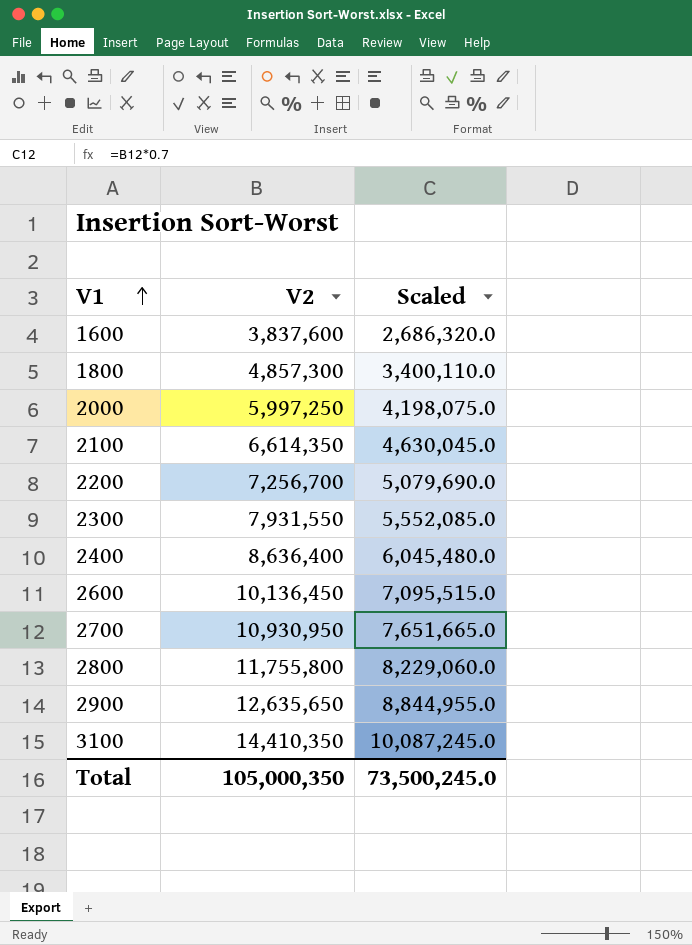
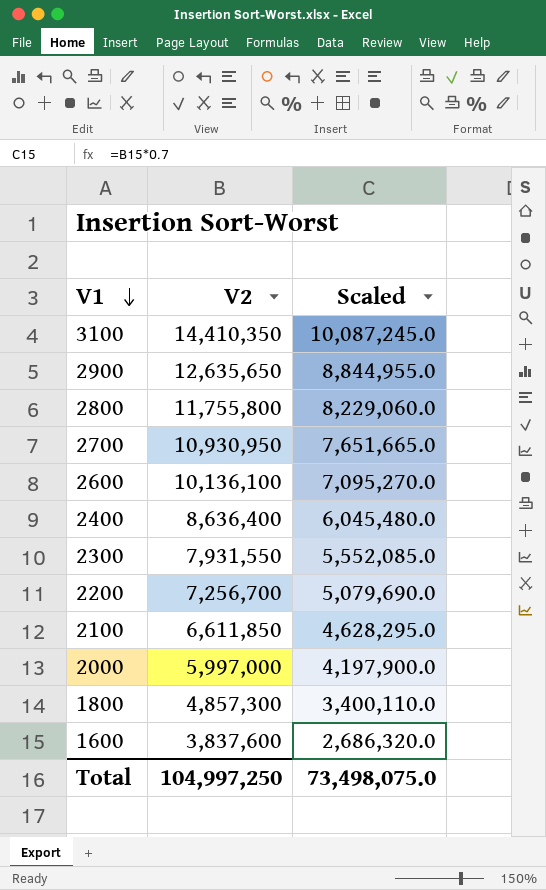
row order: V1 ascending -> V1 descending
2600 | V2: 10,136,450 -> 10,136,100
2600 | Scaled: 7,095,515.0 -> 7,095,270.0
2100 | V2: 6,614,350 -> 6,611,850
2100 | Scaled: 4,630,045.0 -> 4,628,295.0
2000 | V2: 5,997,250 -> 5,997,000
2000 | Scaled: 4,198,075.0 -> 4,197,900.0
Total | V2: 105,000,350 -> 104,997,250
Total | Scaled: 73,500,245.0 -> 73,498,075.0

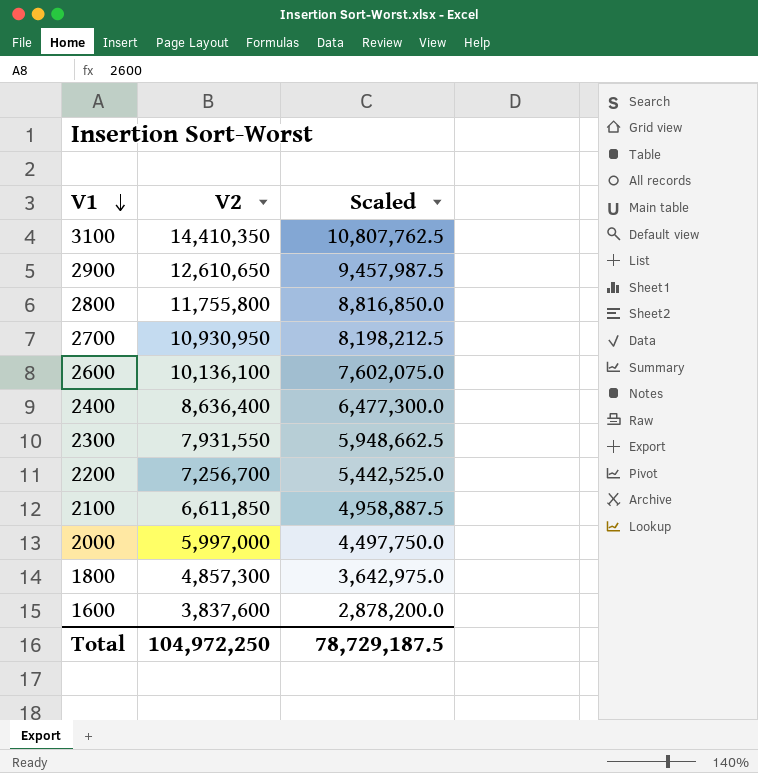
column Scaled | formula: [V2] * 0.7 -> [V2] * 0.75
2900 | V2: 12,635,650 -> 12,610,650
Total | V2: 104,997,250 -> 104,972,250
Total | Scaled: 73,498,075.0 -> 78,729,187.5

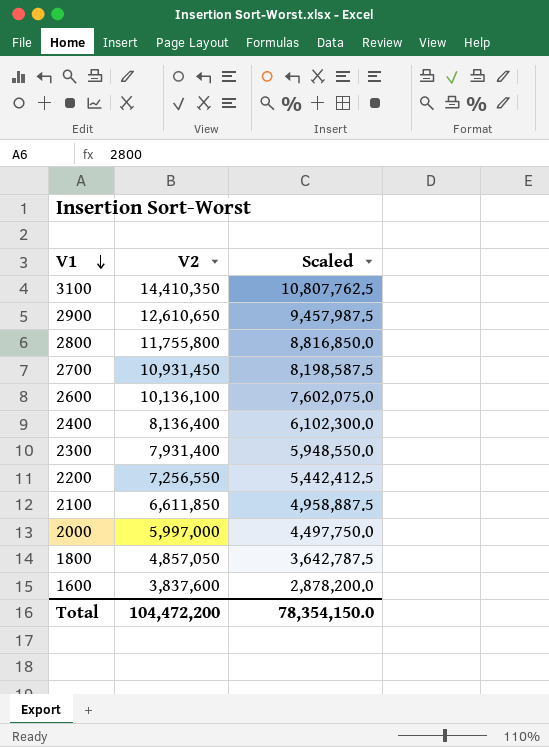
2700 | V2: 10,930,950 -> 10,931,450
2700 | Scaled: 8,198,212.5 -> 8,198,587.5
2400 | V2: 8,636,400 -> 8,136,400
2400 | Scaled: 6,477,300.0 -> 6,102,300.0
2300 | V2: 7,931,550 -> 7,931,400
2300 | Scaled: 5,948,662.5 -> 5,948,550.0
2200 | V2: 7,256,700 -> 7,256,550
2200 | Scaled: 5,442,525.0 -> 5,442,412.5
1800 | V2: 4,857,300 -> 4,857,050
1800 | Scaled: 3,642,975.0 -> 3,642,787.5
Total | V2: 104,972,250 -> 104,472,200
Total | Scaled: 78,729,187.5 -> 78,354,150.0

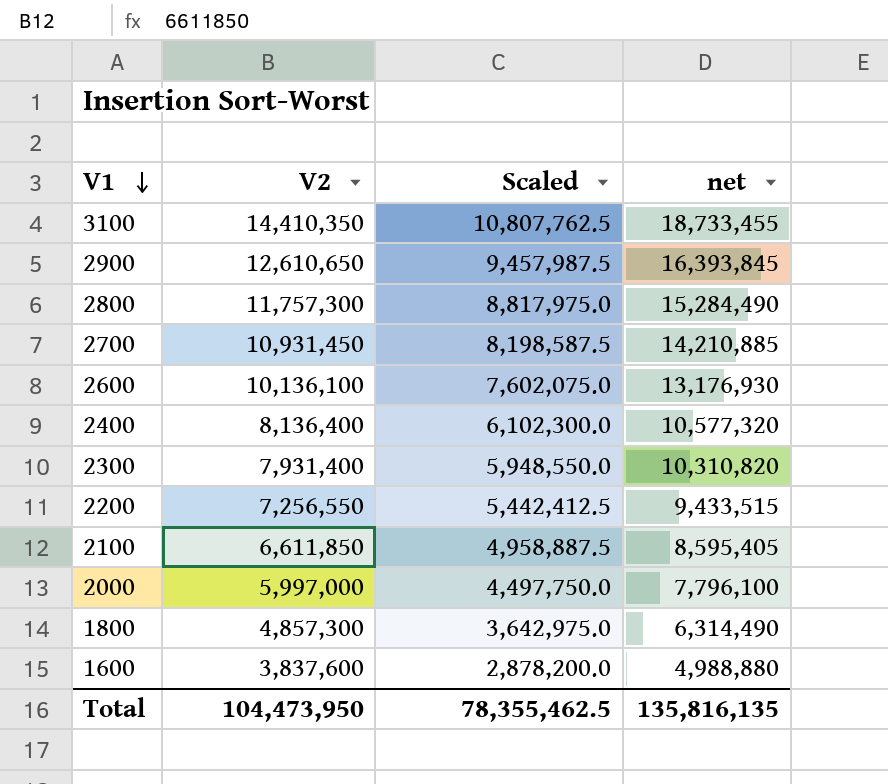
column net | formula: none -> [V2] * 1.3
2800 | V2: 11,755,800 -> 11,757,300
2800 | Scaled: 8,816,850.0 -> 8,817,975.0
1800 | V2: 4,857,050 -> 4,857,300
1800 | Scaled: 3,642,787.5 -> 3,642,975.0
Total | V2: 104,472,200 -> 104,473,950
Total | Scaled: 78,354,150.0 -> 78,355,462.5

